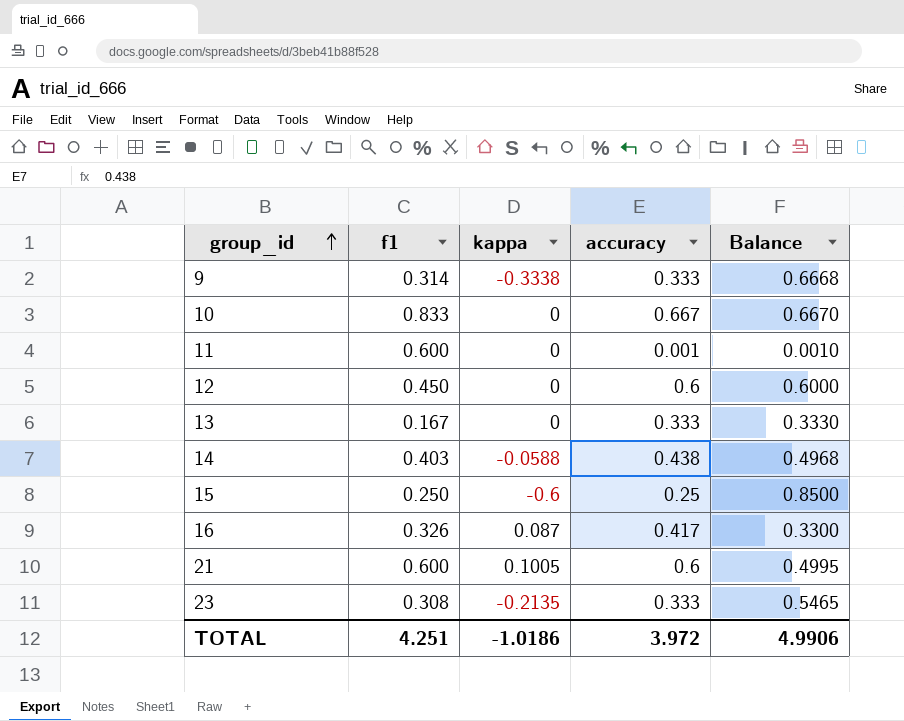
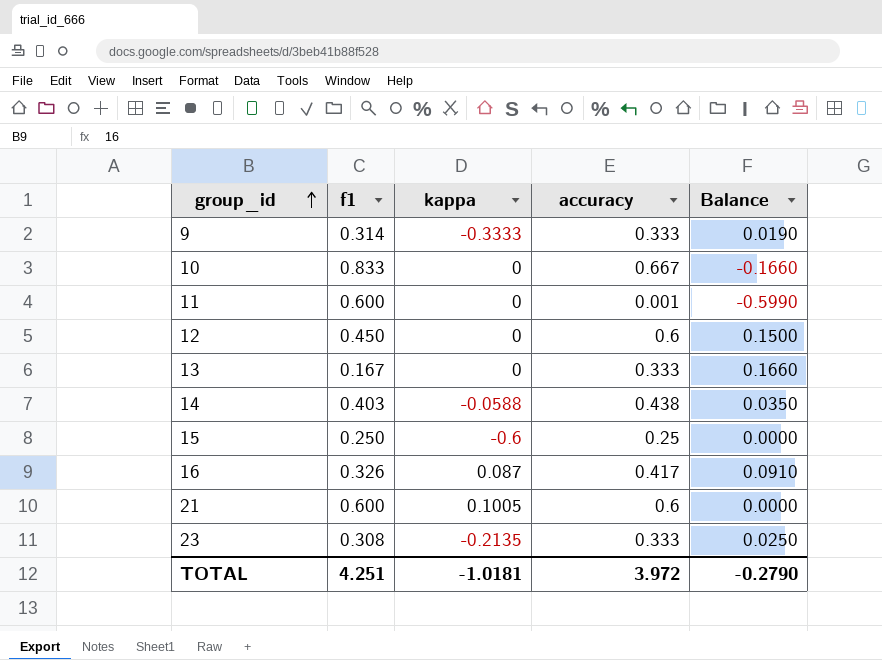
column Balance | formula: [accuracy] - [kappa] -> [accuracy] - [f1]
9 | kappa: -0.3338 -> -0.3333
TOTAL | kappa: -1.0186 -> -1.0181
TOTAL | Balance: 4.9906 -> -0.2790

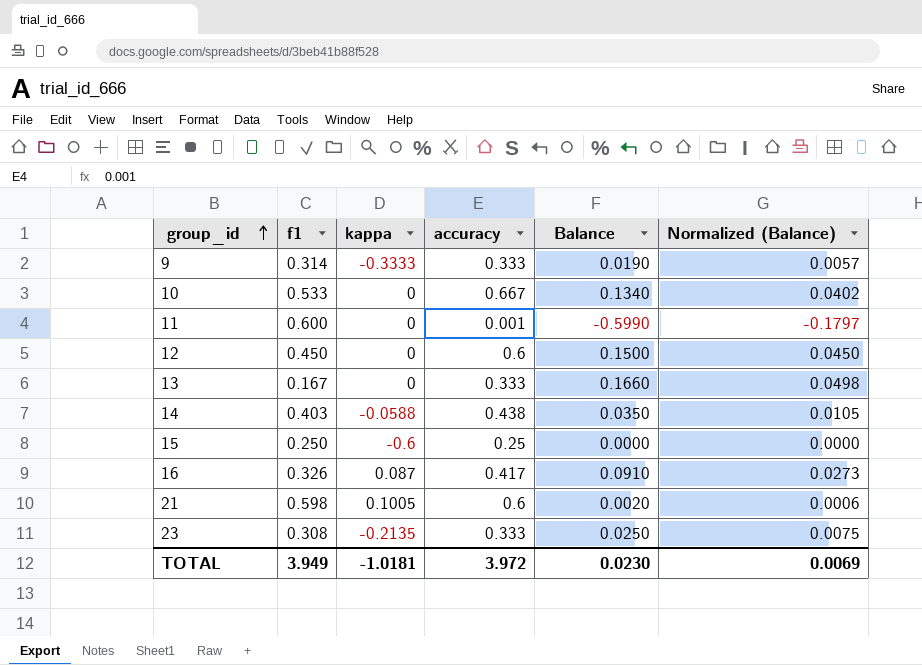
column Normalized (Balance) | formula: none -> [Balance] * 0.3
10 | f1: 0.833 -> 0.533
10 | Balance: -0.1660 -> 0.1340
21 | f1: 0.600 -> 0.598
21 | Balance: 0.0000 -> 0.0020
TOTAL | f1: 4.251 -> 3.949
TOTAL | Balance: -0.2790 -> 0.0230

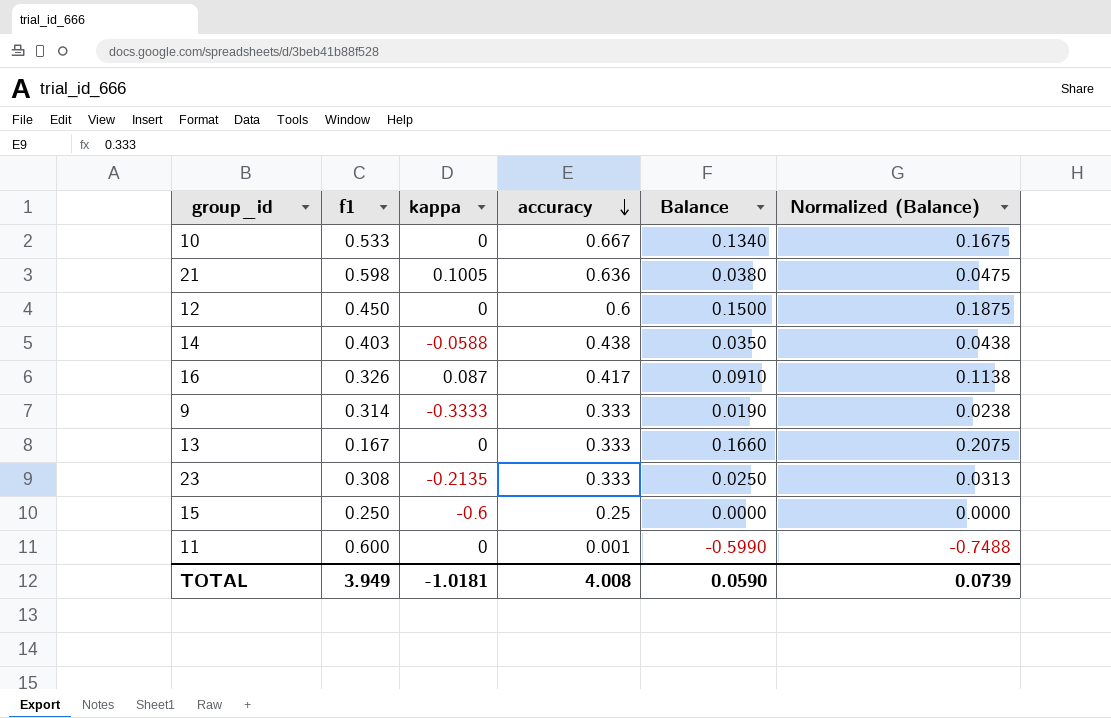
row order: group_id ascending -> accuracy descending
column Normalized (Balance) | formula: [Balance] * 0.3 -> [Balance] * 1.25
21 | accuracy: 0.6 -> 0.636
21 | Balance: 0.0020 -> 0.0380
TOTAL | accuracy: 3.972 -> 4.008
TOTAL | Balance: 0.0230 -> 0.0590
TOTAL | Normalized (Balance): 0.0069 -> 0.0739

